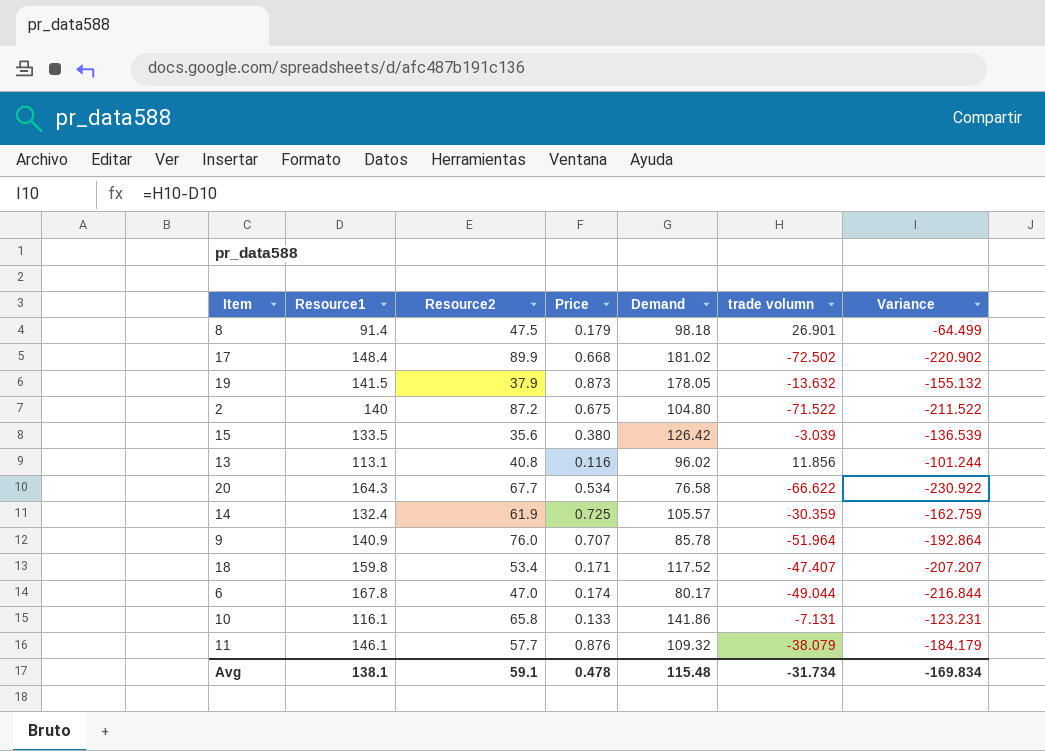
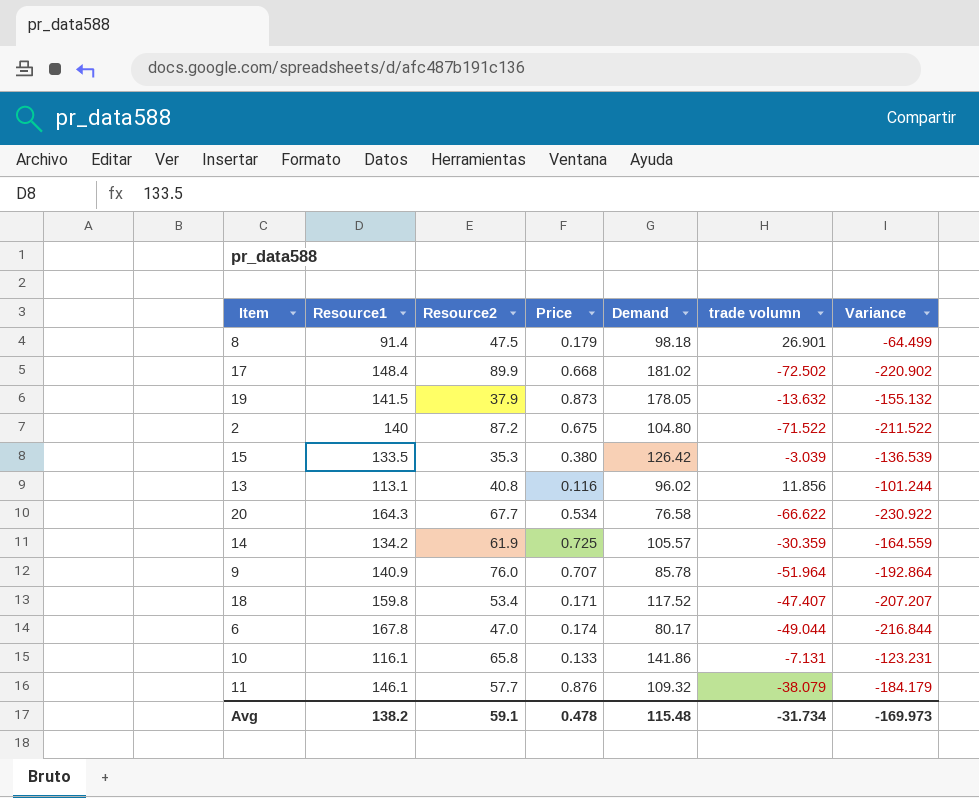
15 | Resource2: 35.6 -> 35.3
14 | Resource1: 132.4 -> 134.2
14 | Variance: -162.759 -> -164.559
Avg | Resource1: 138.1 -> 138.2
Avg | Variance: -169.834 -> -169.973

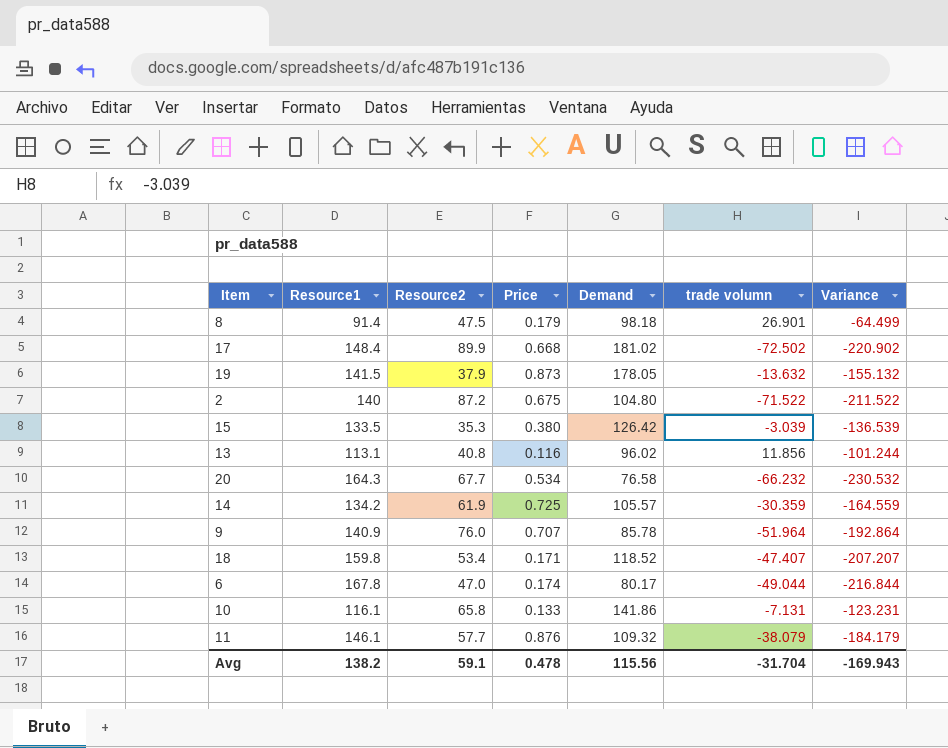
20 | trade volumn: -66.622 -> -66.232
20 | Variance: -230.922 -> -230.532
18 | Demand: 117.52 -> 118.52
Avg | Demand: 115.48 -> 115.56
Avg | trade volumn: -31.734 -> -31.704
Avg | Variance: -169.973 -> -169.943

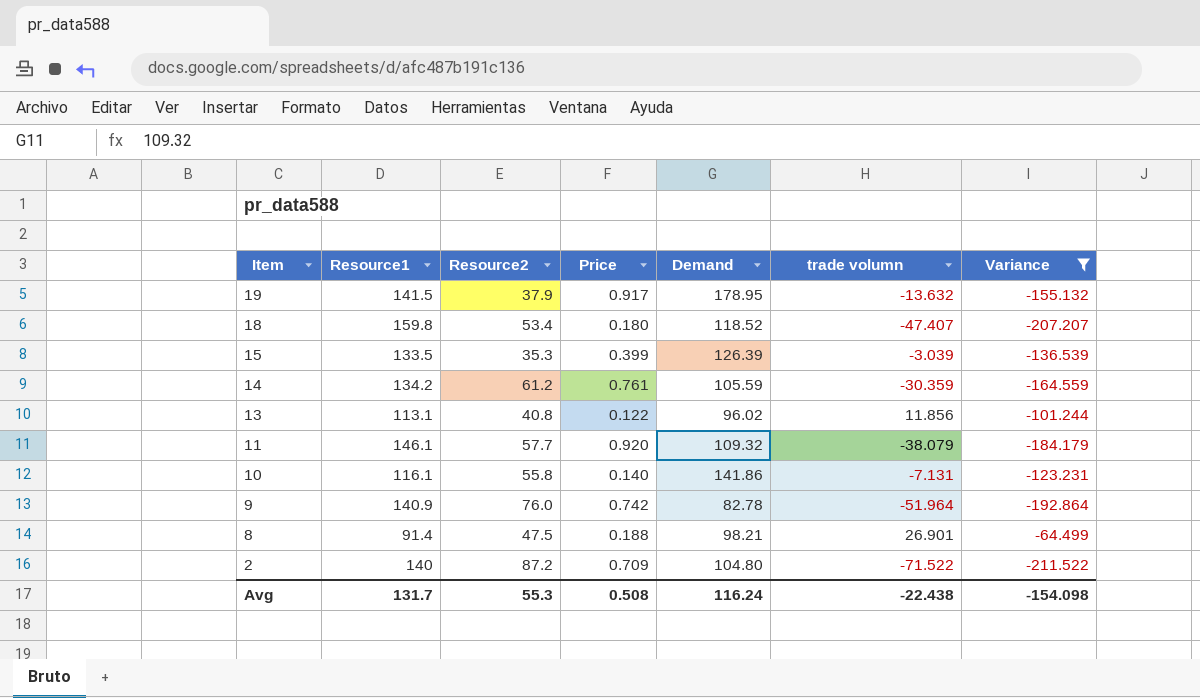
filter: none -> Variance >= -211.522
row order: none -> Item descending
19 | Price: 0.873 -> 0.917
19 | Demand: 178.05 -> 178.95
18 | Price: 0.171 -> 0.180
15 | Price: 0.380 -> 0.399
15 | Demand: 126.42 -> 126.39
14 | Resource2: 61.9 -> 61.2
14 | Price: 0.725 -> 0.761
14 | Demand: 105.57 -> 105.59
13 | Price: 0.116 -> 0.122
11 | Price: 0.876 -> 0.920
10 | Resource2: 65.8 -> 55.8
10 | Price: 0.133 -> 0.140
9 | Price: 0.707 -> 0.742
9 | Demand: 85.78 -> 82.78
8 | Price: 0.179 -> 0.188
8 | Demand: 98.18 -> 98.21
2 | Price: 0.675 -> 0.709
Avg | Resource1: 138.2 -> 131.7
Avg | Resource2: 59.1 -> 55.3
Avg | Price: 0.478 -> 0.508
Avg | Demand: 115.56 -> 116.24
Avg | trade volumn: -31.704 -> -22.438
Avg | Variance: -169.943 -> -154.098

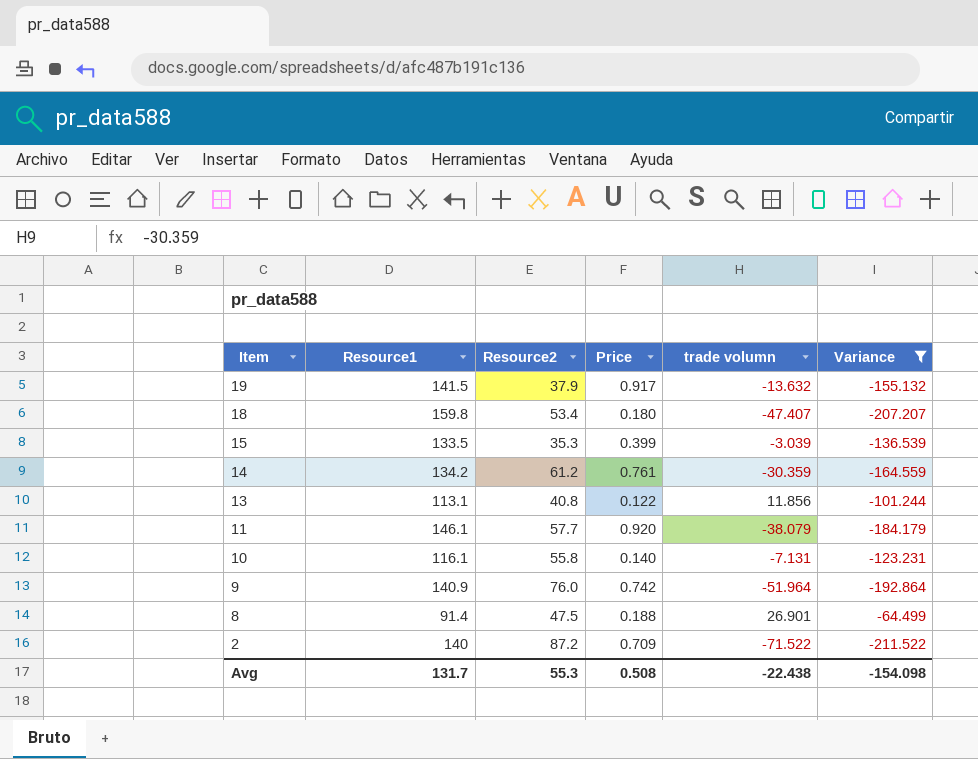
column Demand | position: 5 -> none

